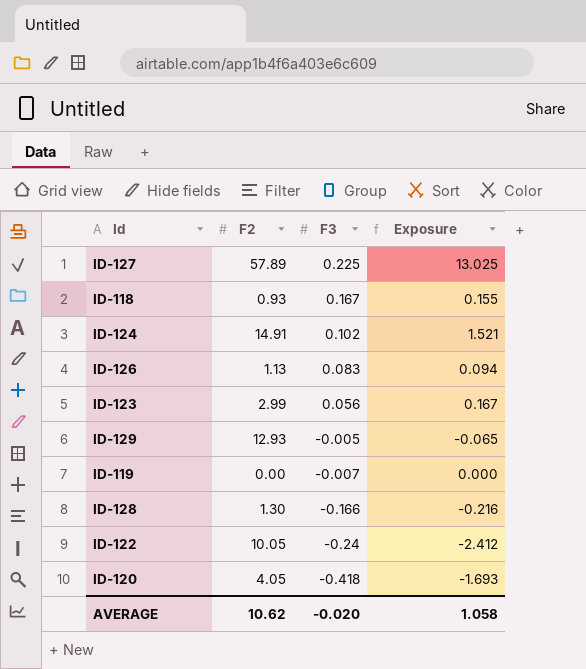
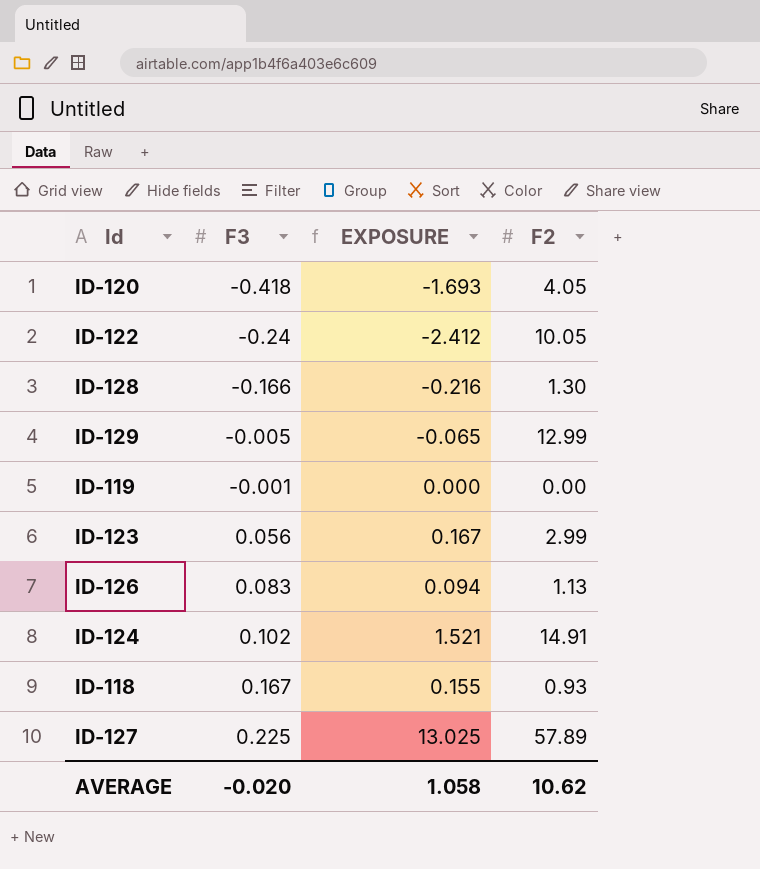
row order: F3 descending -> F3 ascending
column name: Exposure -> EXPOSURE
column F2 | position: 2 -> 4
ID-129 | F2: 12.93 -> 12.99
ID-119 | F3: -0.007 -> -0.001

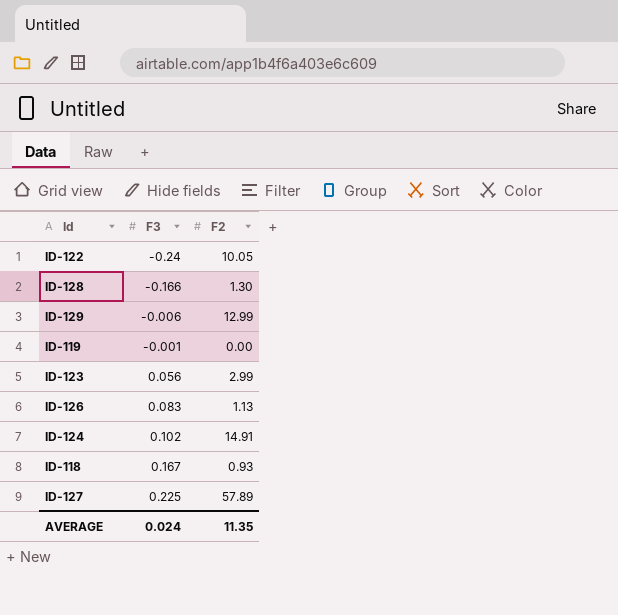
column EXPOSURE | formula: [F3] * [F2] -> none
row ID-120: -0.418 | -1.693 | 4.05 -> none
ID-129 | F3: -0.005 -> -0.006
AVERAGE | F3: -0.020 -> 0.024
AVERAGE | F2: 10.62 -> 11.35

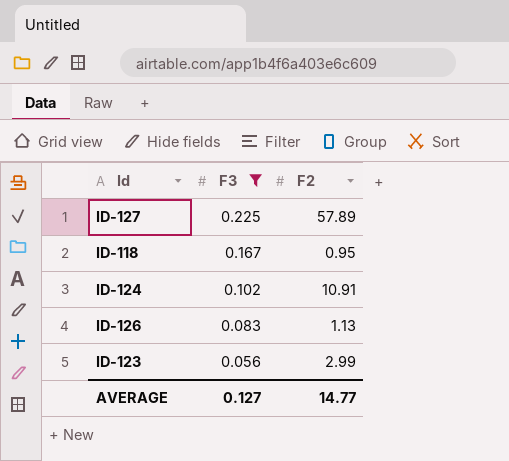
filter: none -> F3 >= 0.056
row order: F3 ascending -> F3 descending
ID-118 | F2: 0.93 -> 0.95
ID-124 | F2: 14.91 -> 10.91
AVERAGE | F3: 0.024 -> 0.127
AVERAGE | F2: 11.35 -> 14.77

